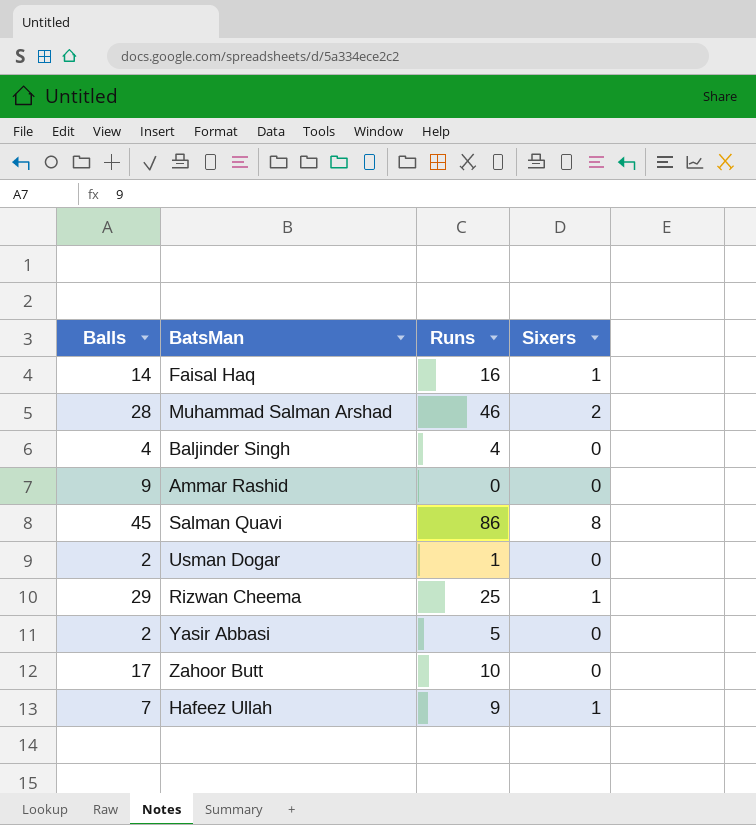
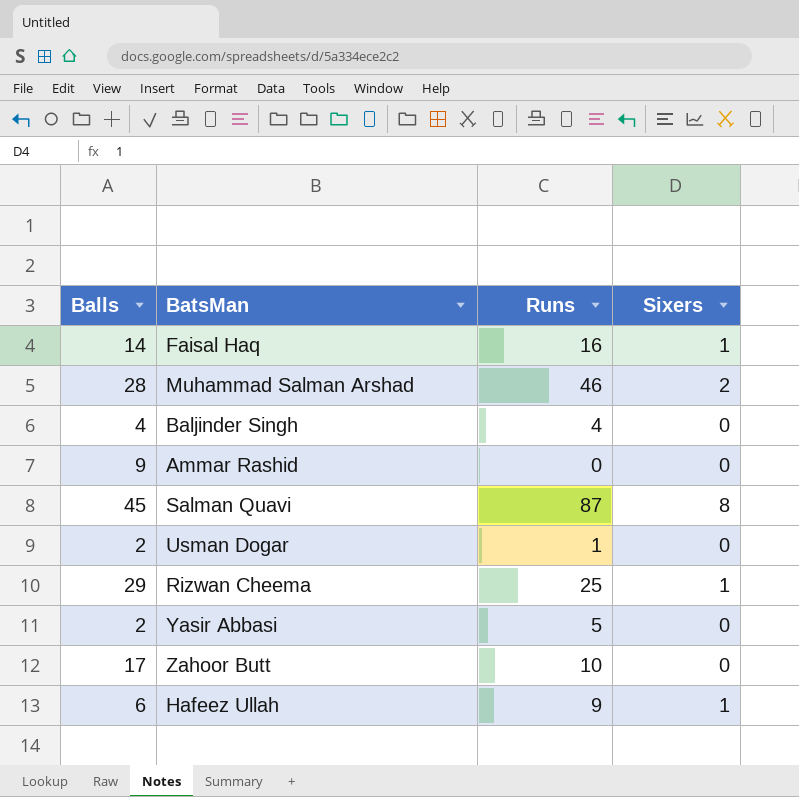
Salman Quavi | Runs: 86 -> 87
Hafeez Ullah | Balls: 7 -> 6

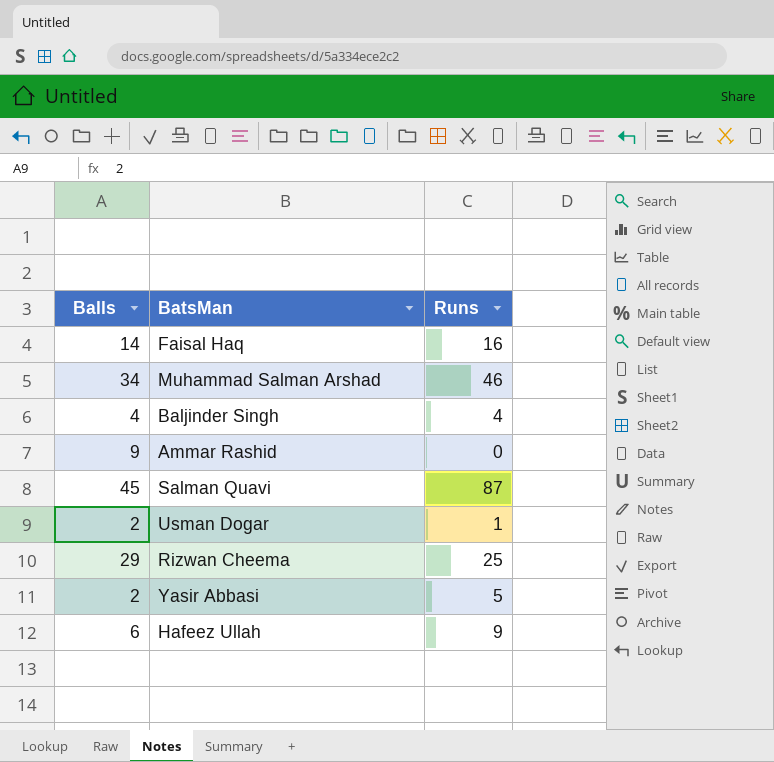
column Sixers | position: 4 -> none
row Zahoor Butt: 17 | 10 | 0 -> none
Muhammad Salman Arshad | Balls: 28 -> 34

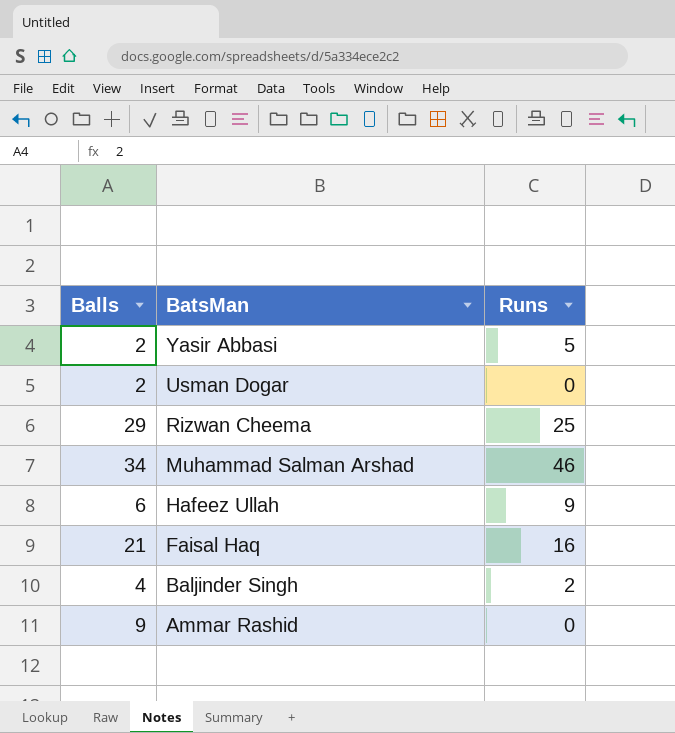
row order: none -> BatsMan descending
row Salman Quavi: 45 | 87 -> none
Usman Dogar | Runs: 1 -> 0
Faisal Haq | Balls: 14 -> 21
Baljinder Singh | Runs: 4 -> 2

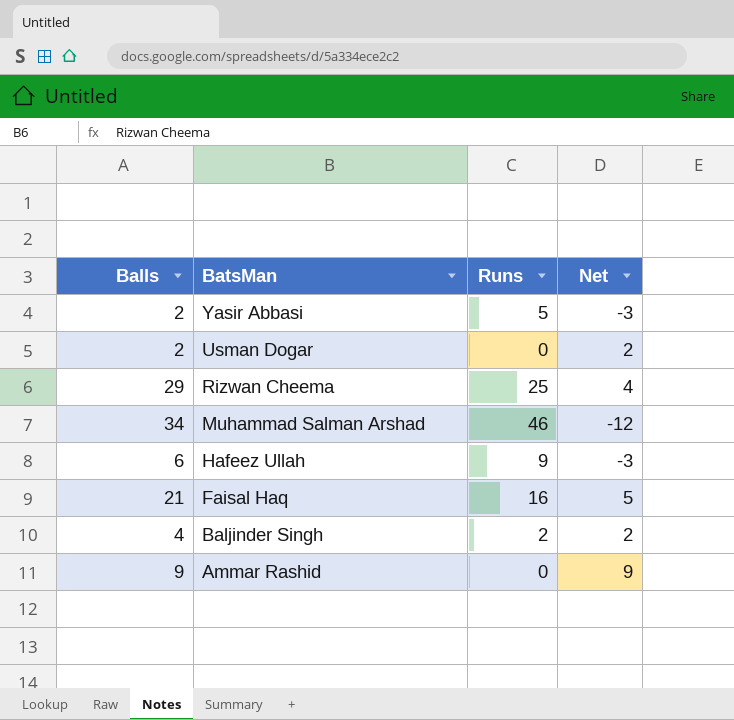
column Net | formula: none -> [Balls] - [Runs]

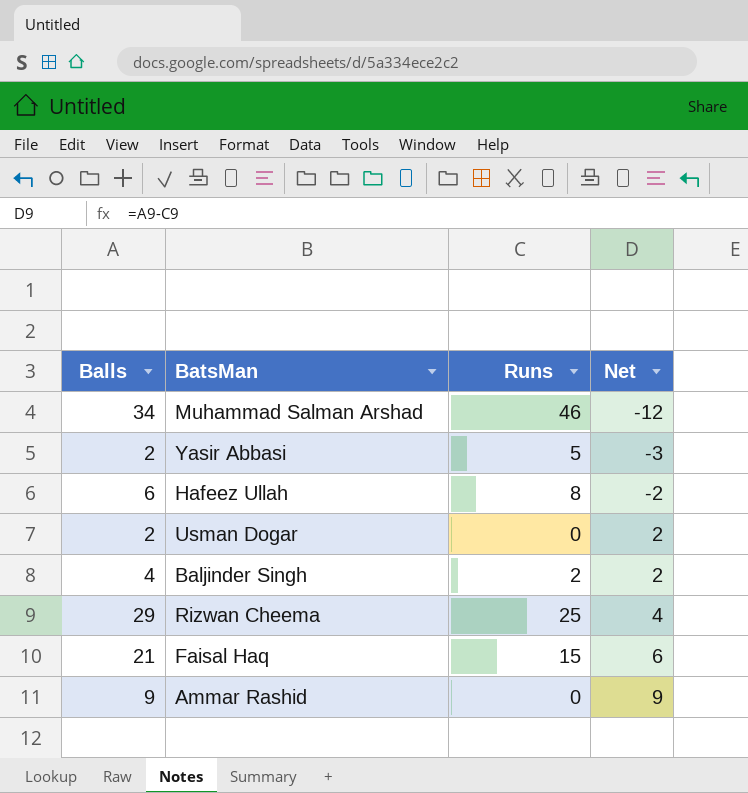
row order: BatsMan descending -> Net ascending
Hafeez Ullah | Runs: 9 -> 8
Hafeez Ullah | Net: -3 -> -2
Faisal Haq | Runs: 16 -> 15
Faisal Haq | Net: 5 -> 6

